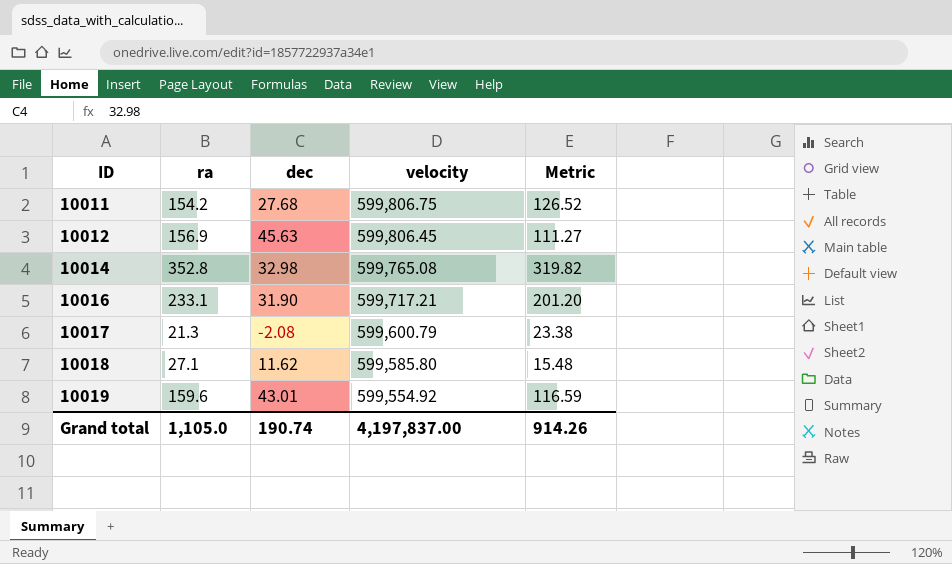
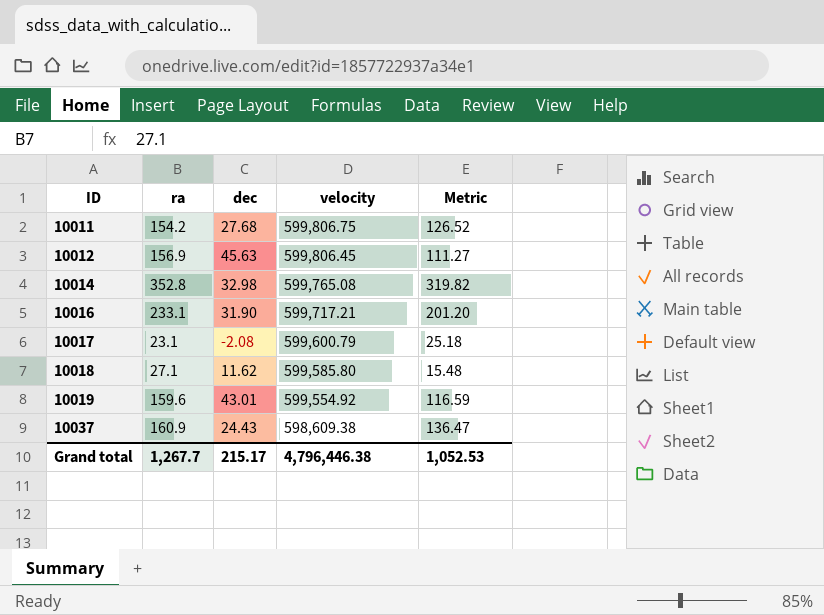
10017 | ra: 21.3 -> 23.1
10017 | Metric: 23.38 -> 25.18
row 10037: none -> 160.9 | 24.43 | 598,609.38 | 136.47
Grand total | ra: 1,105.0 -> 1,267.7
Grand total | dec: 190.74 -> 215.17
Grand total | velocity: 4,197,837.00 -> 4,796,446.38
Grand total | Metric: 914.26 -> 1,052.53

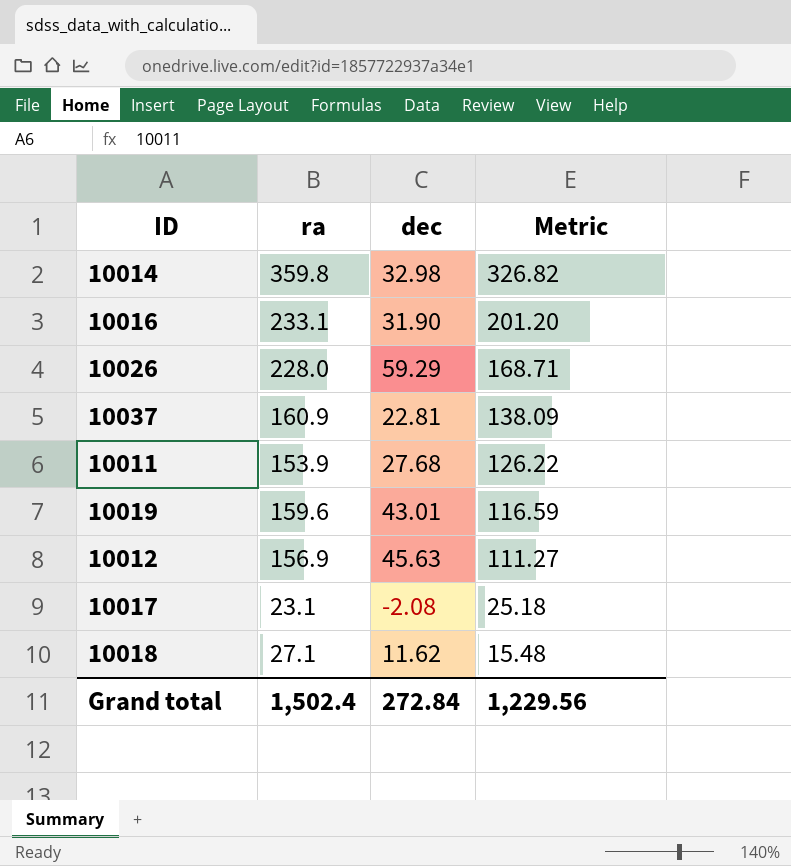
row order: ID ascending -> Metric descending
column velocity | position: 4 -> none
10014 | ra: 352.8 -> 359.8
10014 | Metric: 319.82 -> 326.82
row 10026: none -> 228.0 | 59.29 | 168.71
10037 | dec: 24.43 -> 22.81
10037 | Metric: 136.47 -> 138.09
10011 | ra: 154.2 -> 153.9
10011 | Metric: 126.52 -> 126.22
Grand total | ra: 1,267.7 -> 1,502.4
Grand total | dec: 215.17 -> 272.84
Grand total | Metric: 1,052.53 -> 1,229.56

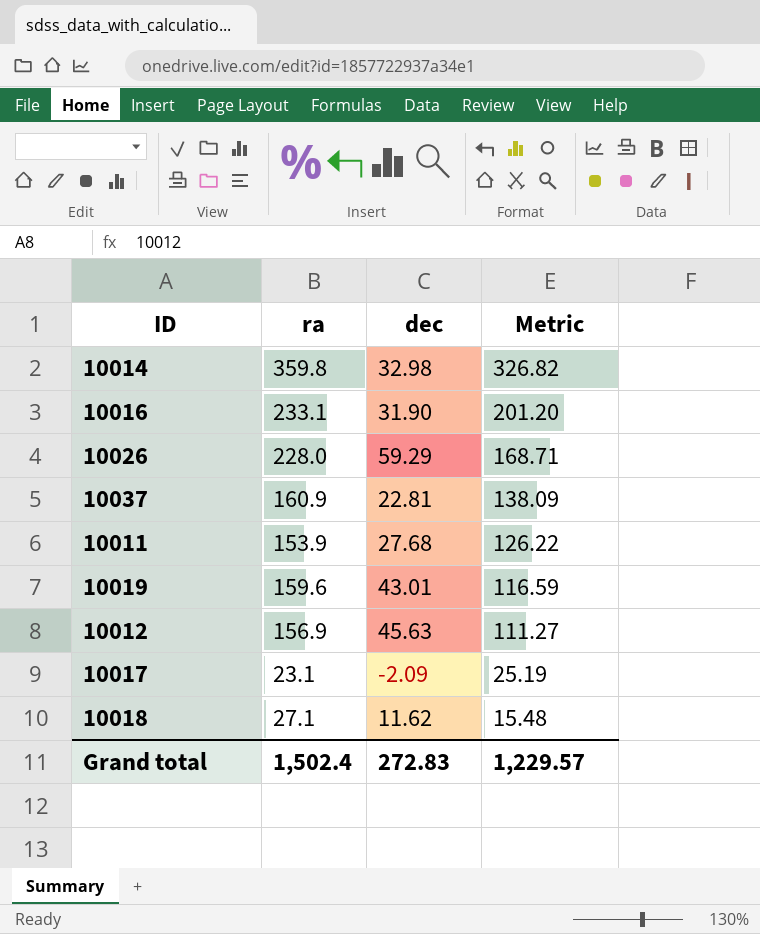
10017 | dec: -2.08 -> -2.09
10017 | Metric: 25.18 -> 25.19
Grand total | dec: 272.84 -> 272.83
Grand total | Metric: 1,229.56 -> 1,229.57

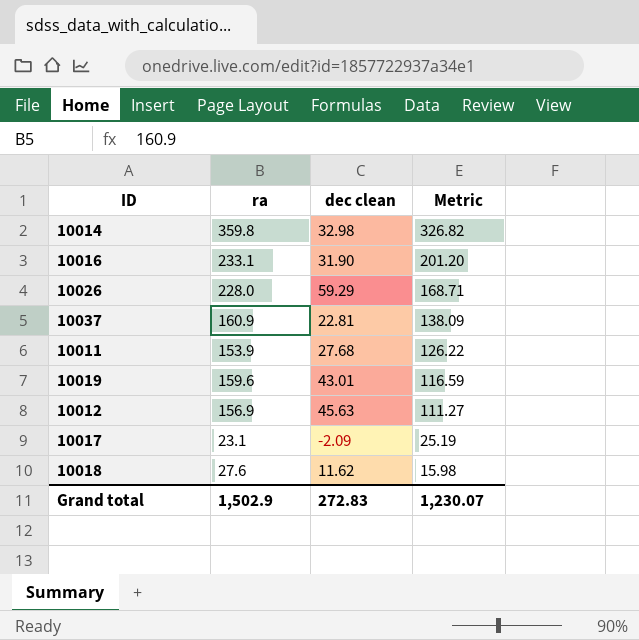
column name: dec -> dec clean
10018 | ra: 27.1 -> 27.6
10018 | Metric: 15.48 -> 15.98
Grand total | ra: 1,502.4 -> 1,502.9
Grand total | Metric: 1,229.57 -> 1,230.07

